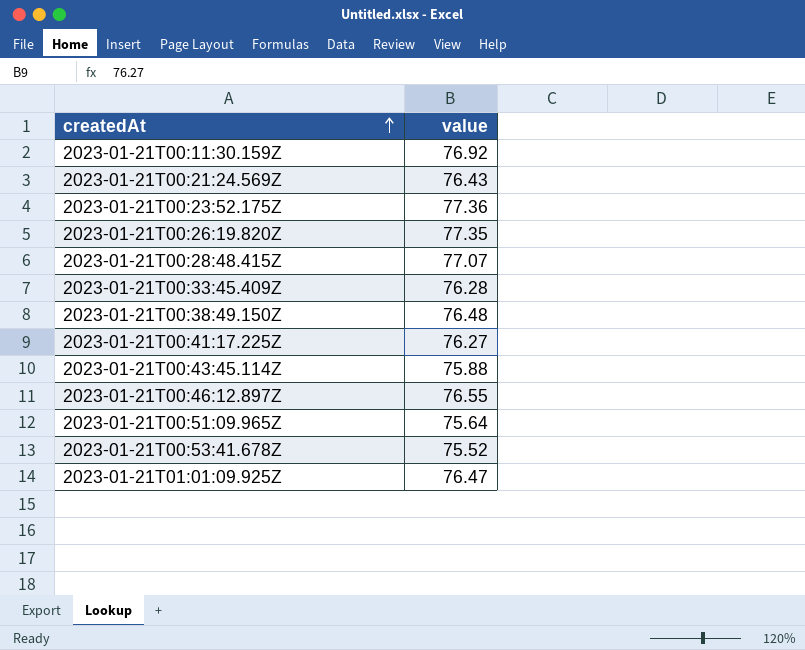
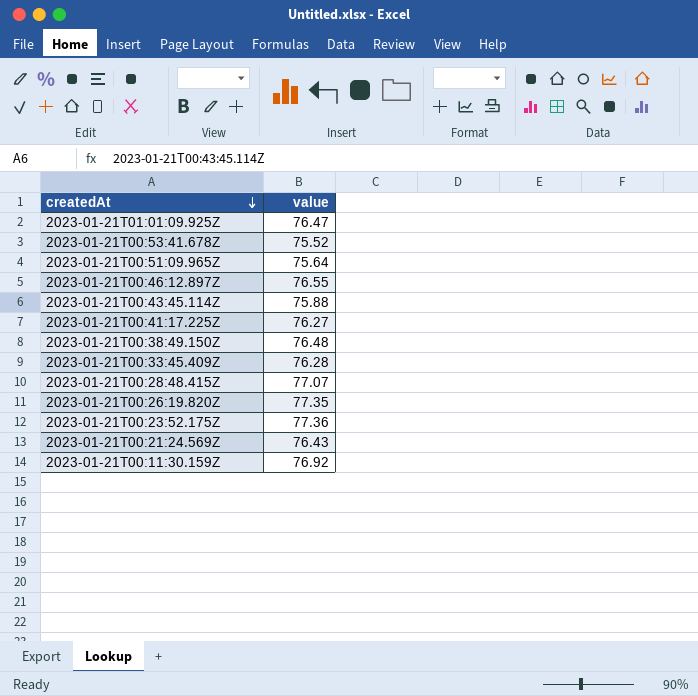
row order: createdAt ascending -> createdAt descending

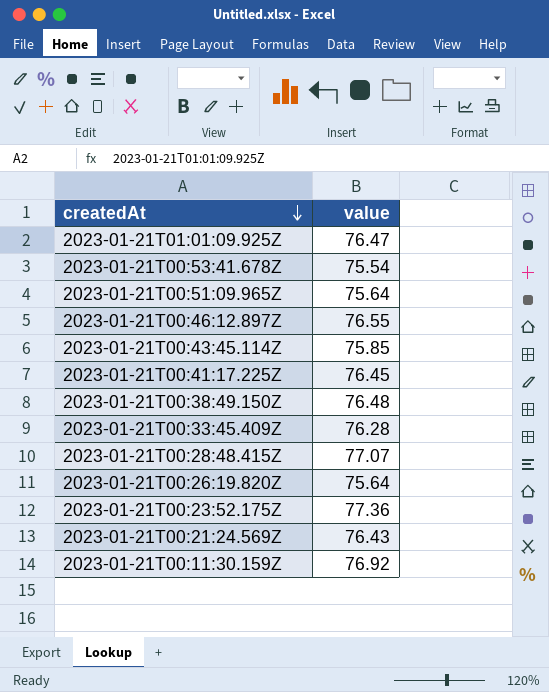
2023-01-21T00:53:41.678Z | value: 75.52 -> 75.54
2023-01-21T00:43:45.114Z | value: 75.88 -> 75.85
2023-01-21T00:41:17.225Z | value: 76.27 -> 76.45
2023-01-21T00:26:19.820Z | value: 77.35 -> 75.64

